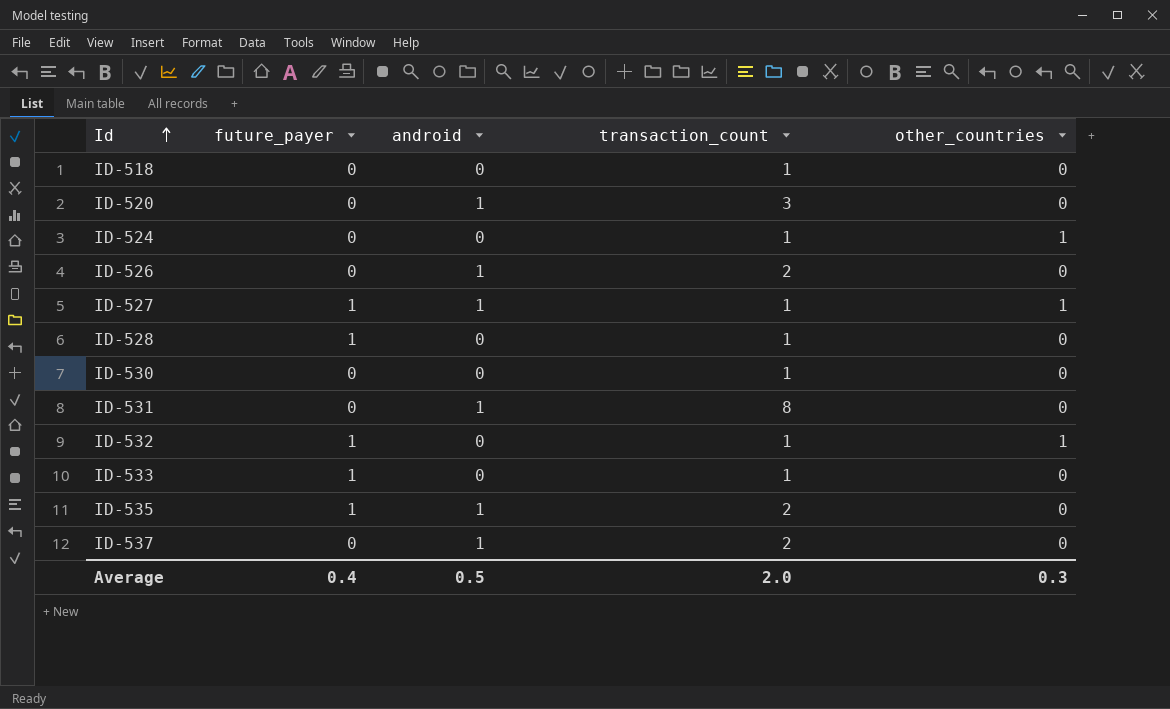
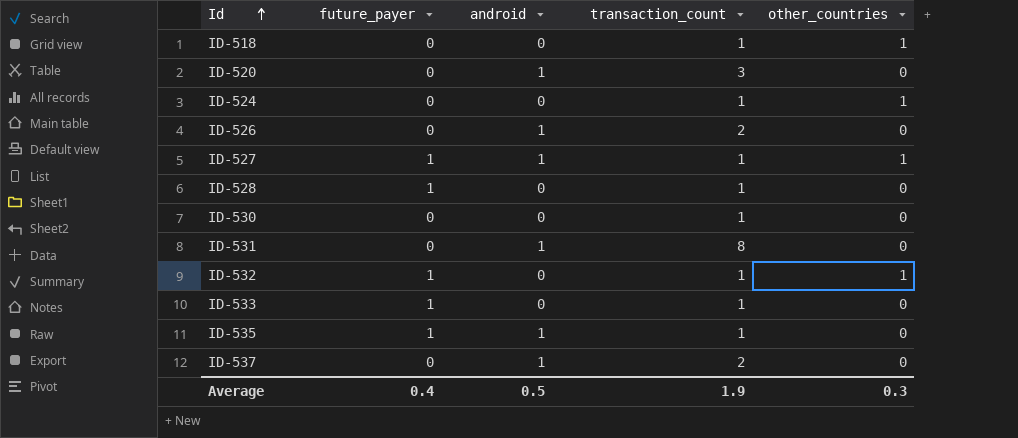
ID-518 | other_countries: 0 -> 1
ID-535 | transaction_count: 2 -> 1
Average | transaction_count: 2.0 -> 1.9

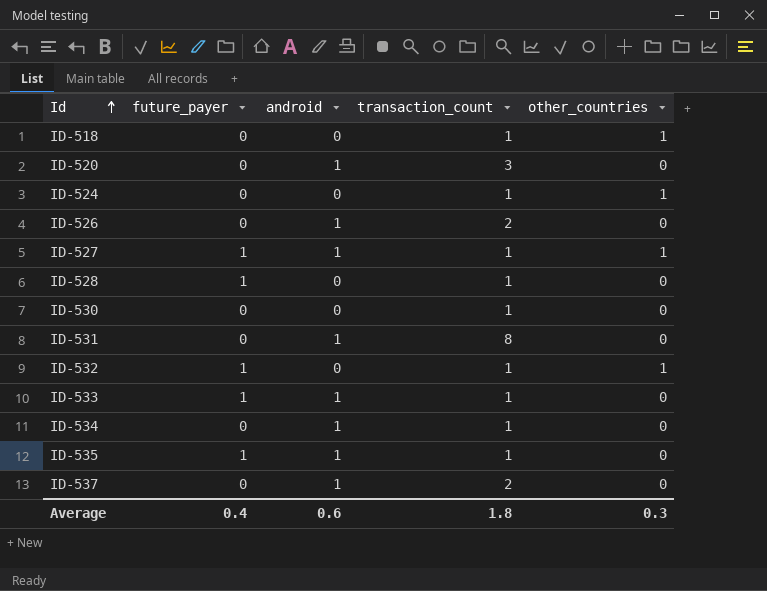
ID-533 | android: 0 -> 1
row ID-534: none -> 0 | 1 | 1 | 0
Average | android: 0.5 -> 0.6
Average | transaction_count: 1.9 -> 1.8

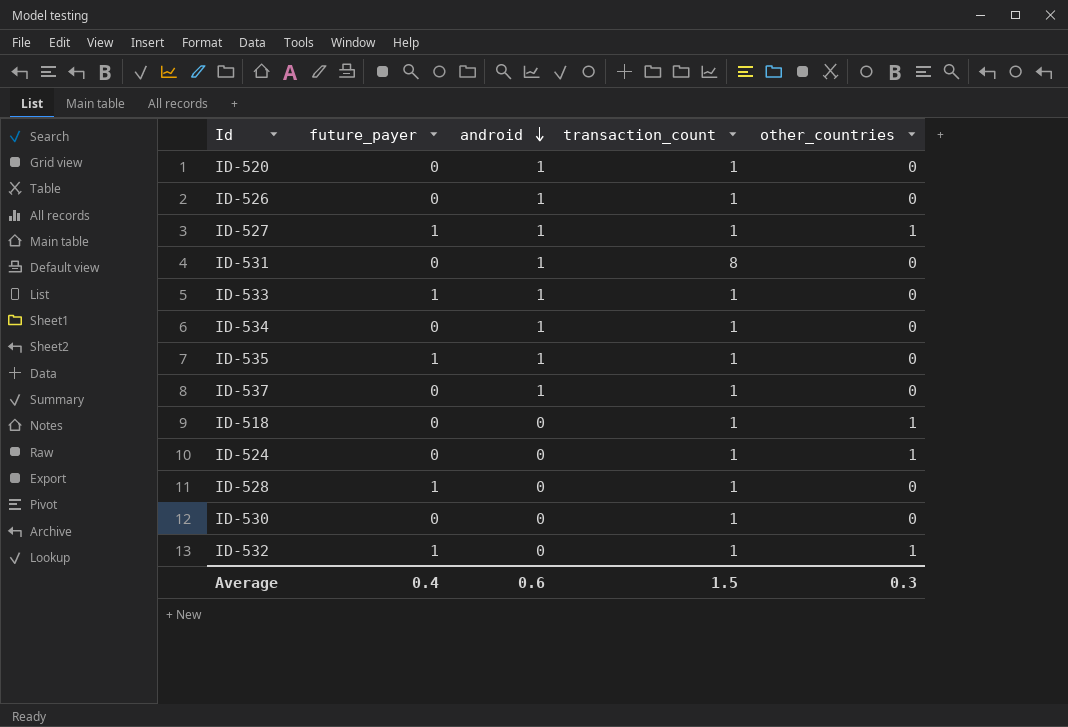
row order: Id ascending -> android descending
ID-520 | transaction_count: 3 -> 1
ID-526 | transaction_count: 2 -> 1
ID-537 | transaction_count: 2 -> 1
Average | transaction_count: 1.8 -> 1.5

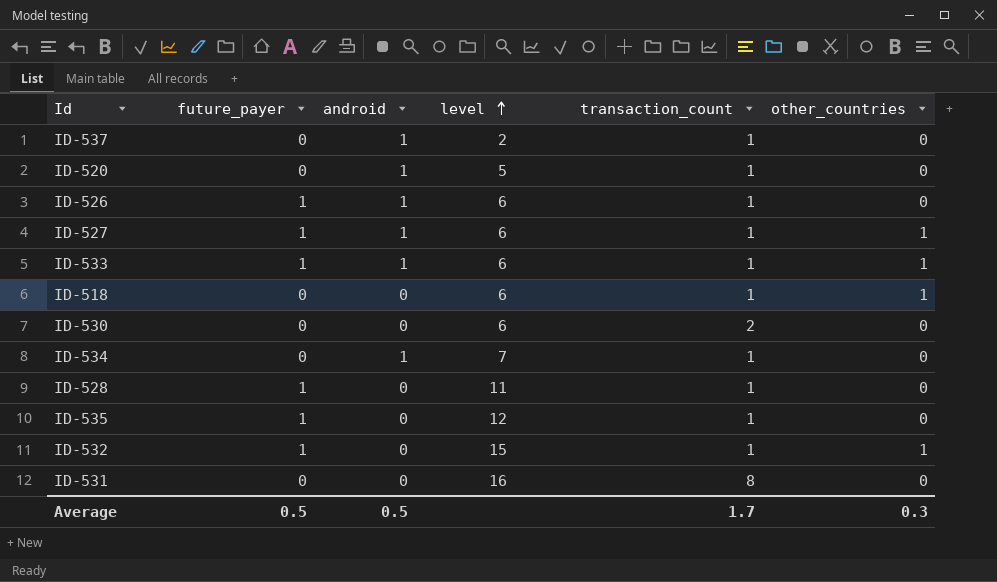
row order: android descending -> level ascending
column level | position: none -> 4
row ID-524: 0 | 0 | 1 | 1 -> none
ID-526 | future_payer: 0 -> 1
ID-533 | other_countries: 0 -> 1
ID-530 | transaction_count: 1 -> 2
ID-535 | android: 1 -> 0
ID-531 | android: 1 -> 0
Average | future_payer: 0.4 -> 0.5
Average | android: 0.6 -> 0.5
Average | transaction_count: 1.5 -> 1.7

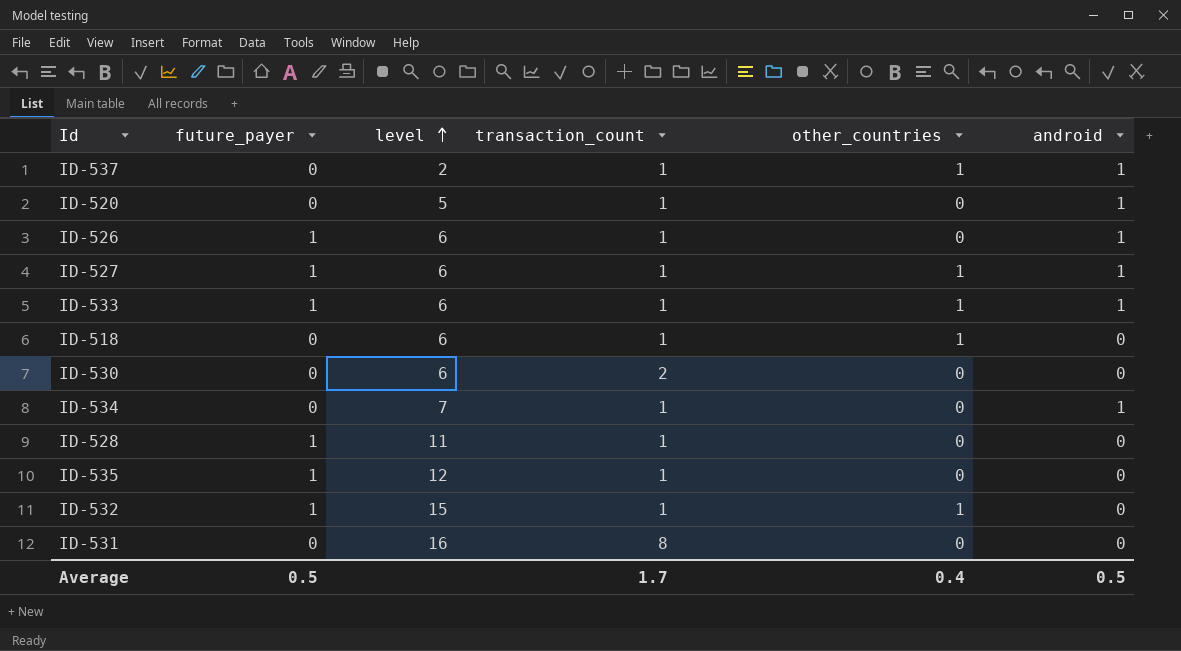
column android | position: 3 -> 6
ID-537 | other_countries: 0 -> 1
Average | other_countries: 0.3 -> 0.4

